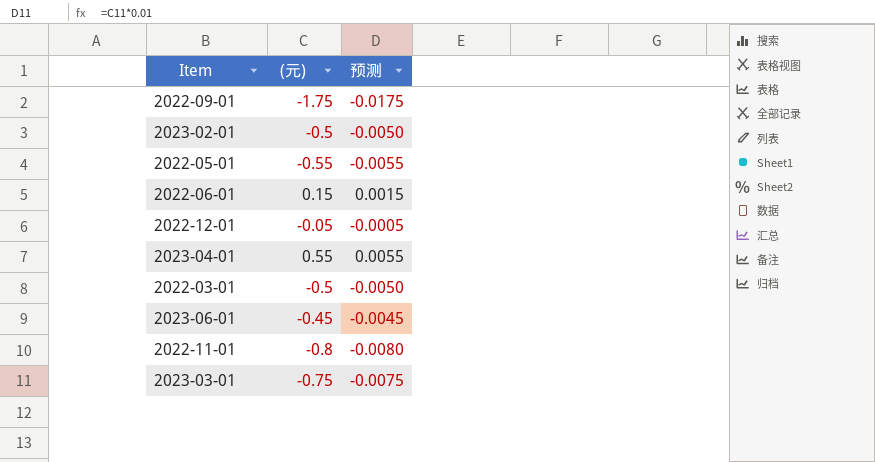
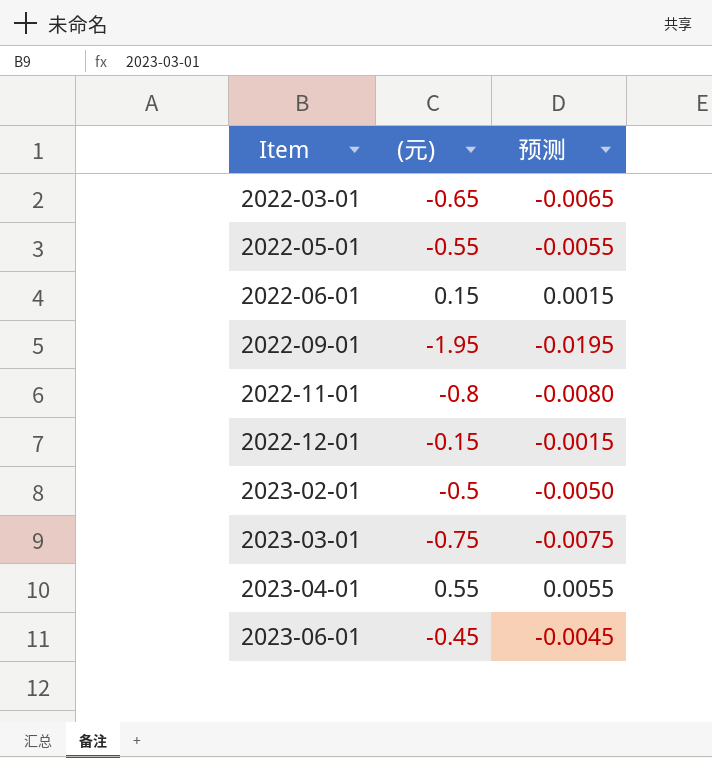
row order: none -> Item ascending
2022-03-01 | (元): -0.5 -> -0.65
2022-03-01 | 预测: -0.0050 -> -0.0065
2022-09-01 | (元): -1.75 -> -1.95
2022-09-01 | 预测: -0.0175 -> -0.0195
2022-12-01 | (元): -0.05 -> -0.15
2022-12-01 | 预测: -0.0005 -> -0.0015

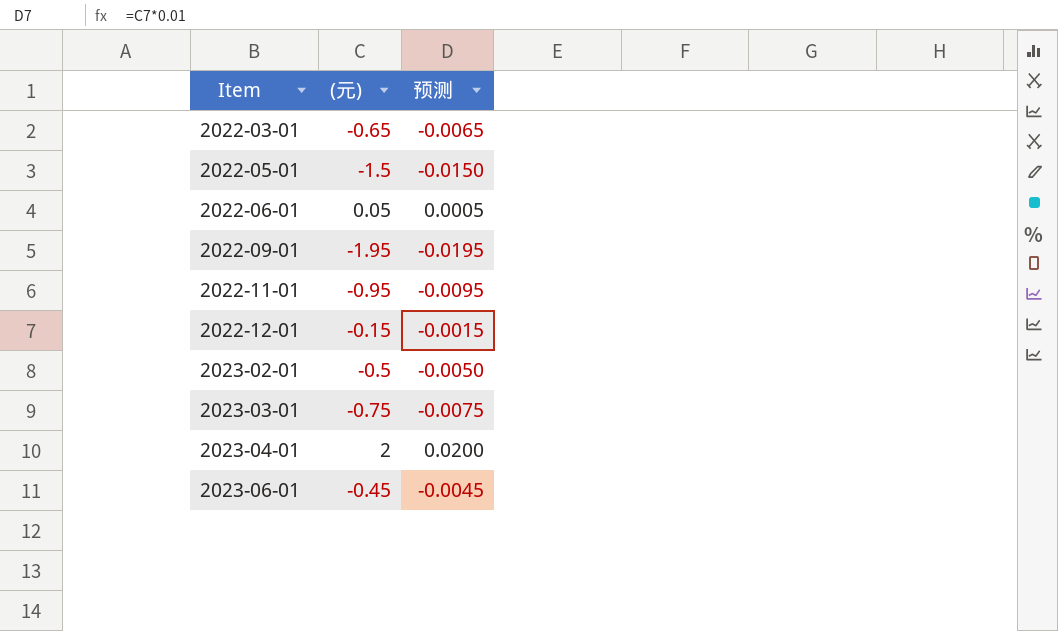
2022-05-01 | (元): -0.55 -> -1.5
2022-05-01 | 预测: -0.0055 -> -0.0150
2022-06-01 | (元): 0.15 -> 0.05
2022-06-01 | 预测: 0.0015 -> 0.0005
2022-11-01 | (元): -0.8 -> -0.95
2022-11-01 | 预测: -0.0080 -> -0.0095
2023-04-01 | (元): 0.55 -> 2
2023-04-01 | 预测: 0.0055 -> 0.0200

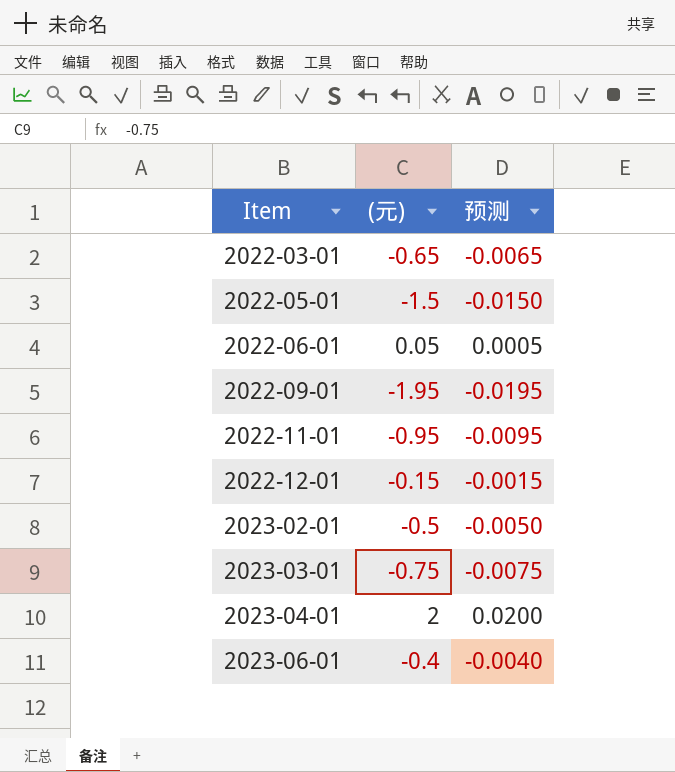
2023-06-01 | (元): -0.45 -> -0.4
2023-06-01 | 预测: -0.0045 -> -0.0040

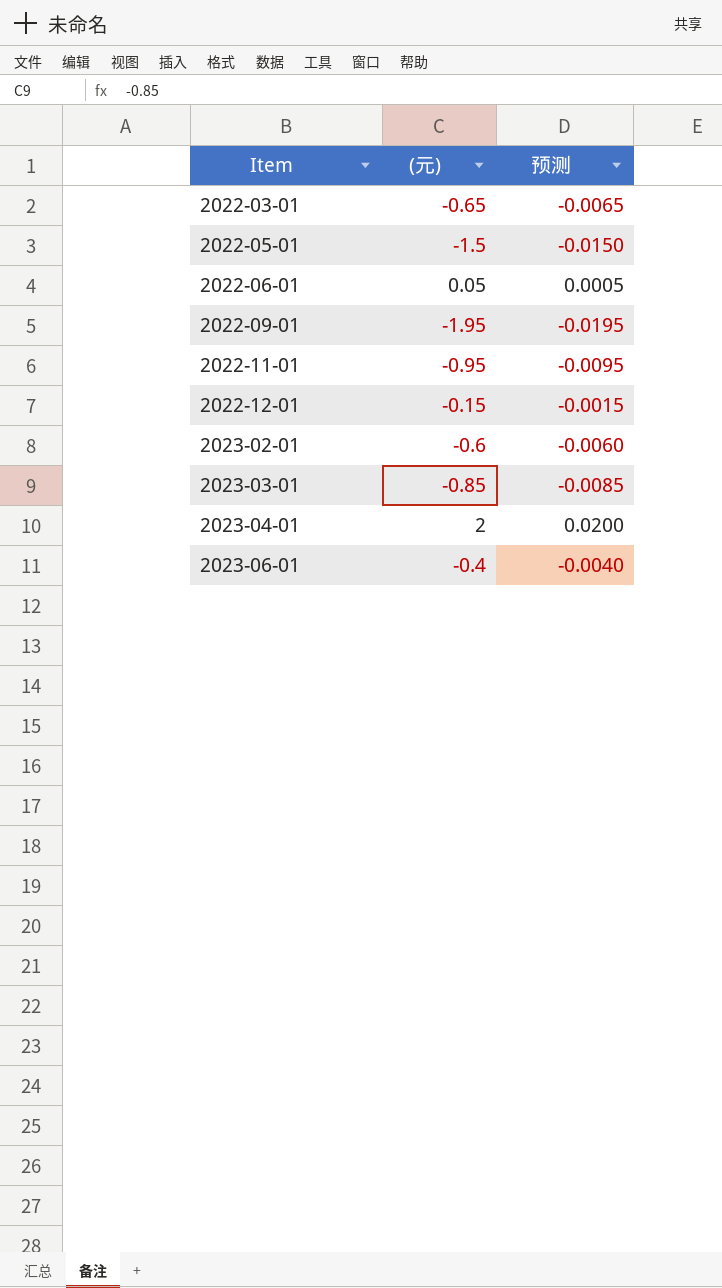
2023-02-01 | (元): -0.5 -> -0.6
2023-02-01 | 预测: -0.0050 -> -0.0060
2023-03-01 | (元): -0.75 -> -0.85
2023-03-01 | 预测: -0.0075 -> -0.0085

